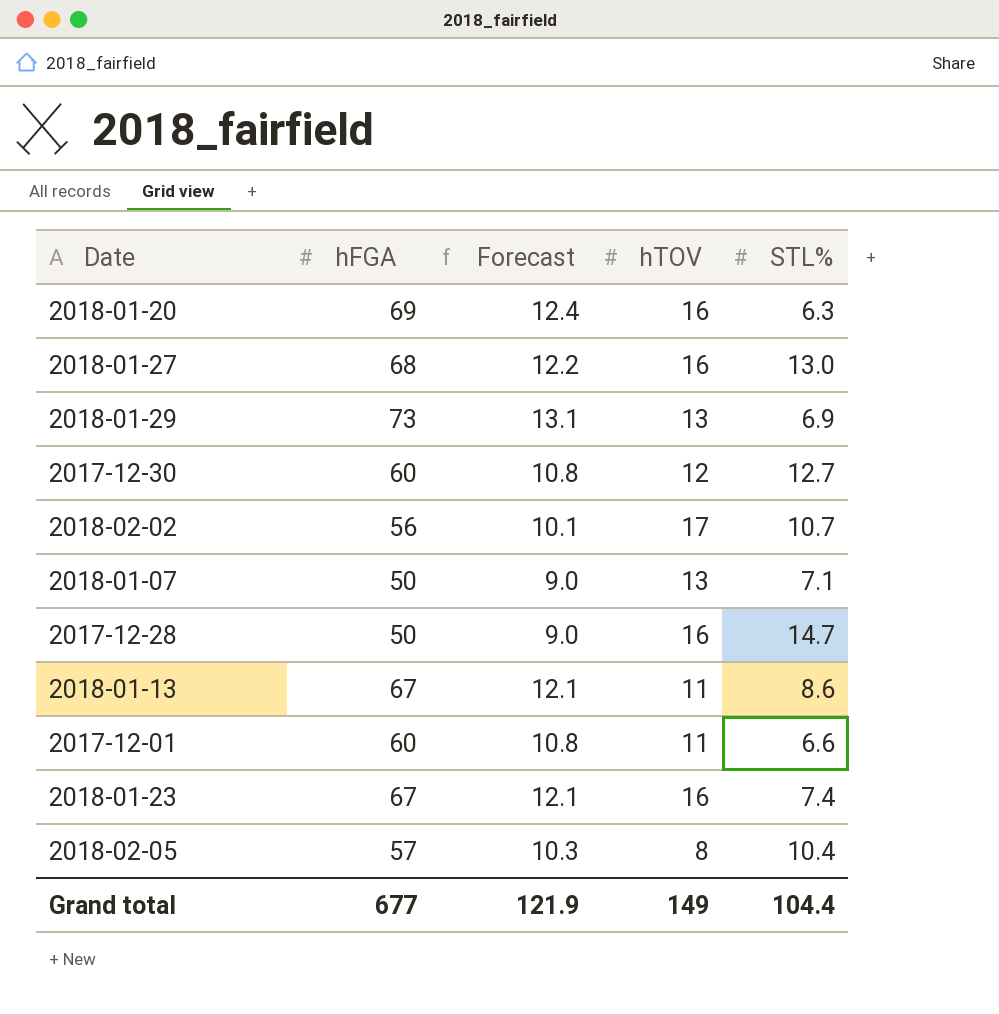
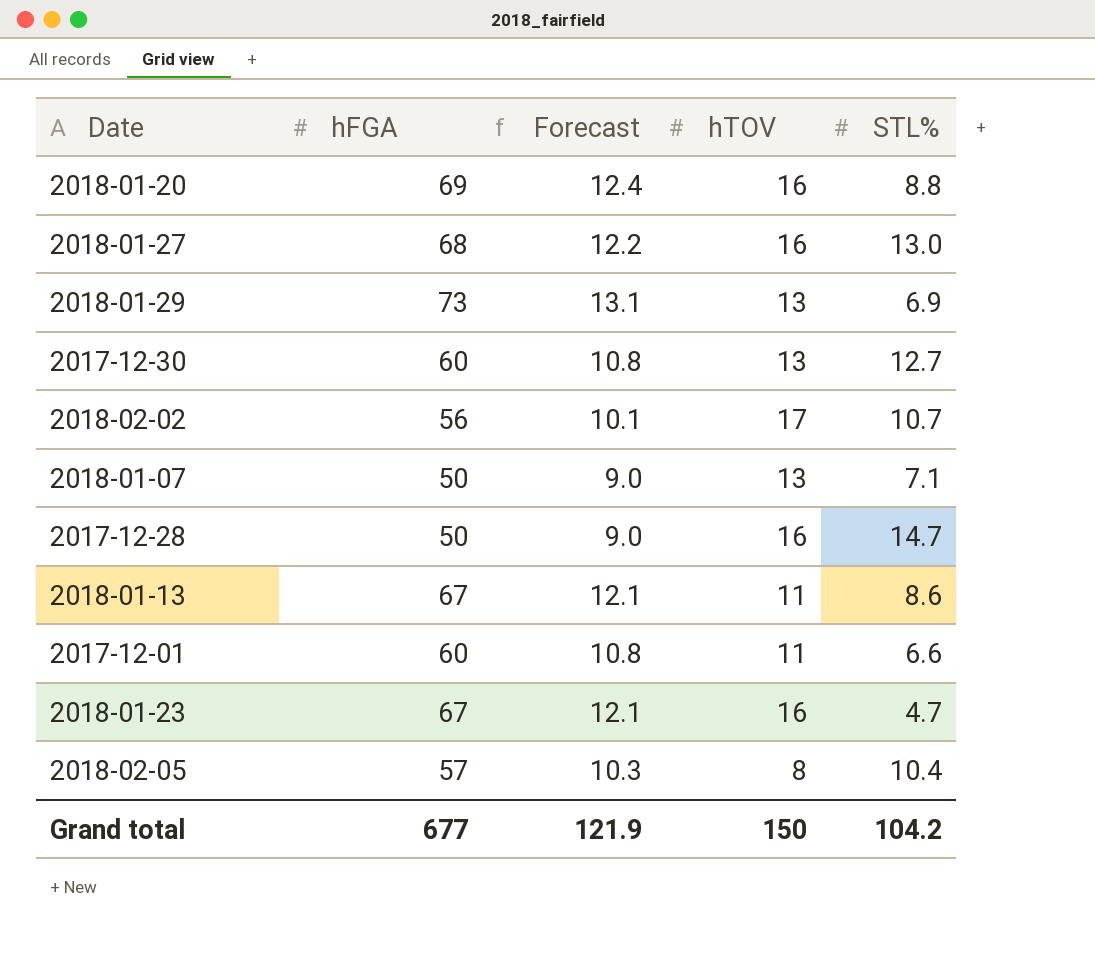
2018-01-20 | STL%: 6.3 -> 8.8
2017-12-30 | hTOV: 12 -> 13
2018-01-23 | STL%: 7.4 -> 4.7
Grand total | hTOV: 149 -> 150
Grand total | STL%: 104.4 -> 104.2

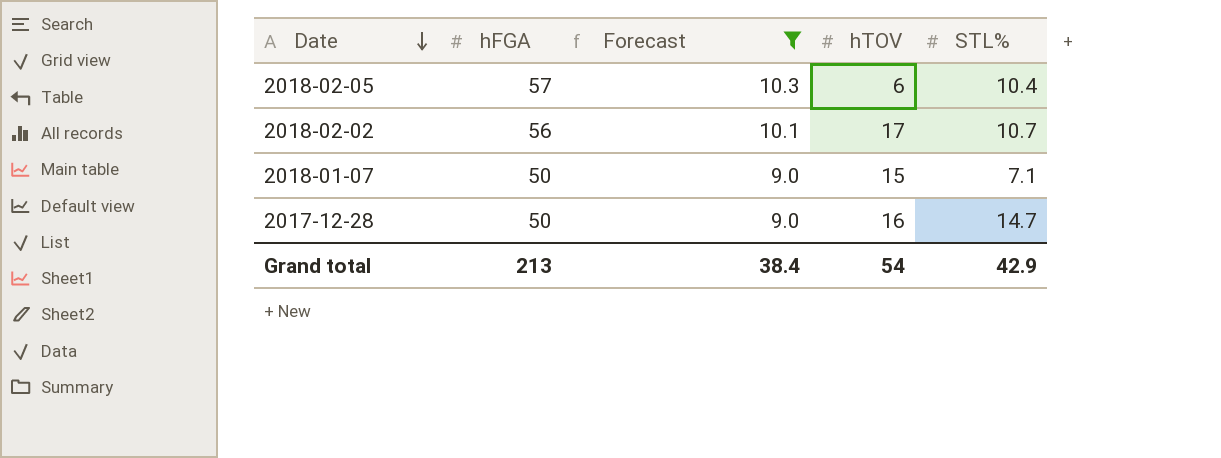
filter: none -> Forecast <= 10.3
row order: none -> Date descending
2018-02-05 | hTOV: 8 -> 6
2018-01-07 | hTOV: 13 -> 15
Grand total | hFGA: 677 -> 213
Grand total | Forecast: 121.9 -> 38.4
Grand total | hTOV: 150 -> 54
Grand total | STL%: 104.2 -> 42.9

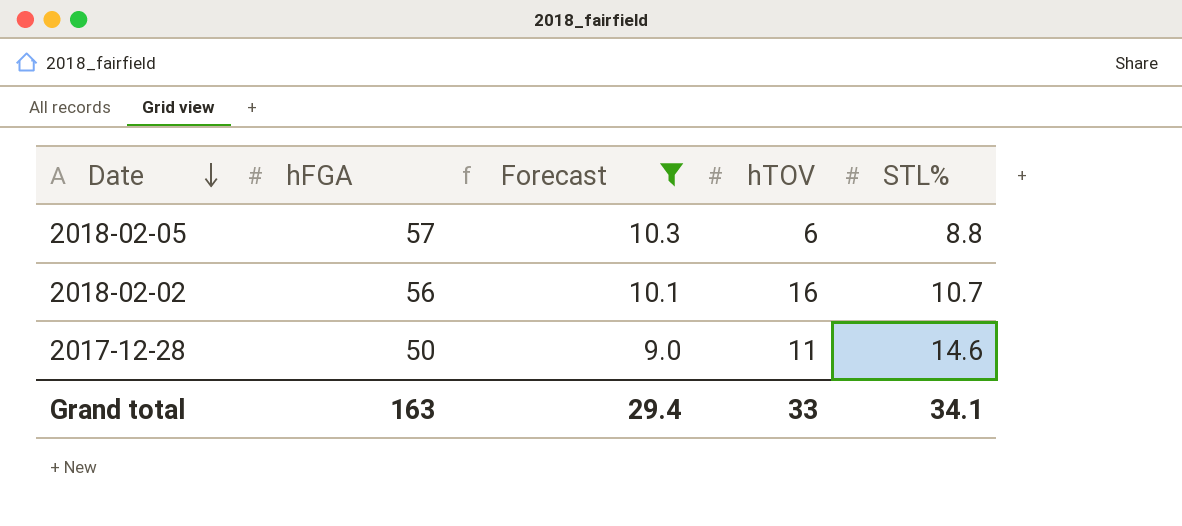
row 2018-01-07: 50 | 9.0 | 15 | 7.1 -> none
2018-02-05 | STL%: 10.4 -> 8.8
2018-02-02 | hTOV: 17 -> 16
2017-12-28 | hTOV: 16 -> 11
2017-12-28 | STL%: 14.7 -> 14.6
Grand total | hFGA: 213 -> 163
Grand total | Forecast: 38.4 -> 29.4
Grand total | hTOV: 54 -> 33
Grand total | STL%: 42.9 -> 34.1

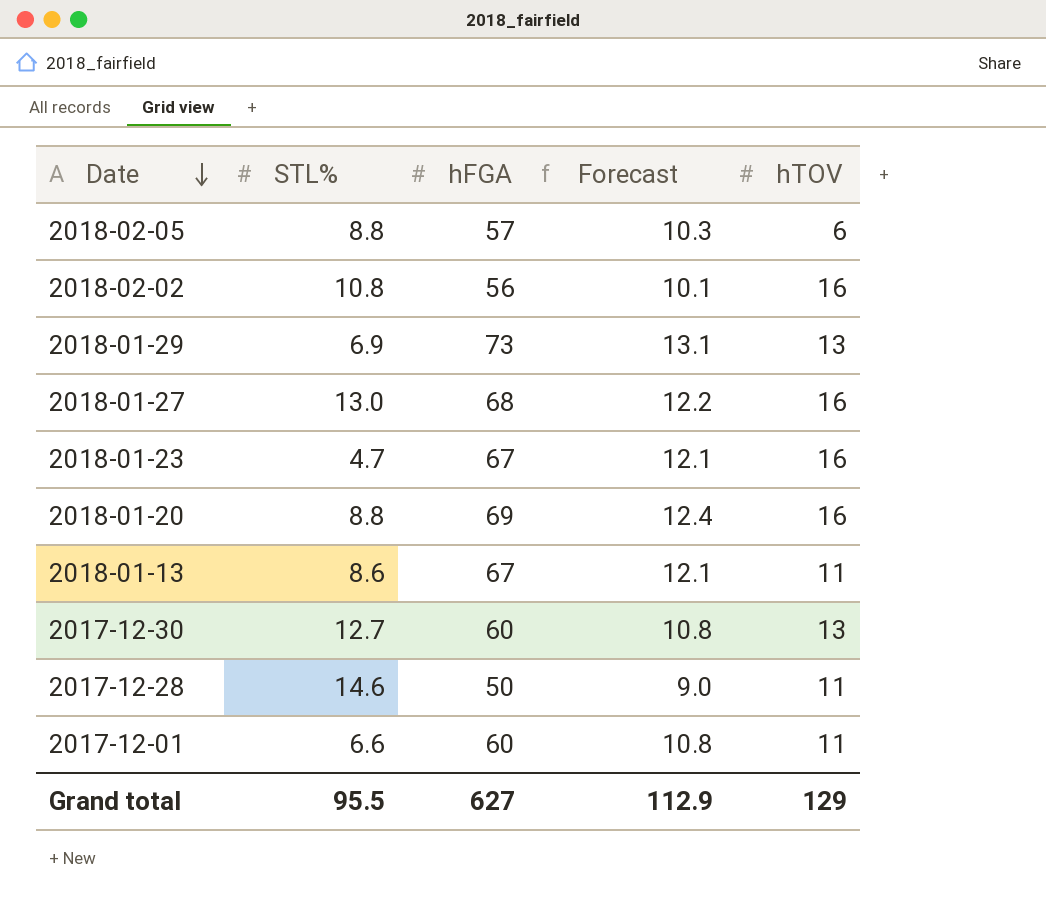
filter: Forecast <= 10.3 -> none
column STL% | position: 5 -> 2
2018-02-02 | STL%: 10.7 -> 10.8
Grand total | STL%: 34.1 -> 95.5
Grand total | hFGA: 163 -> 627
Grand total | Forecast: 29.4 -> 112.9
Grand total | hTOV: 33 -> 129

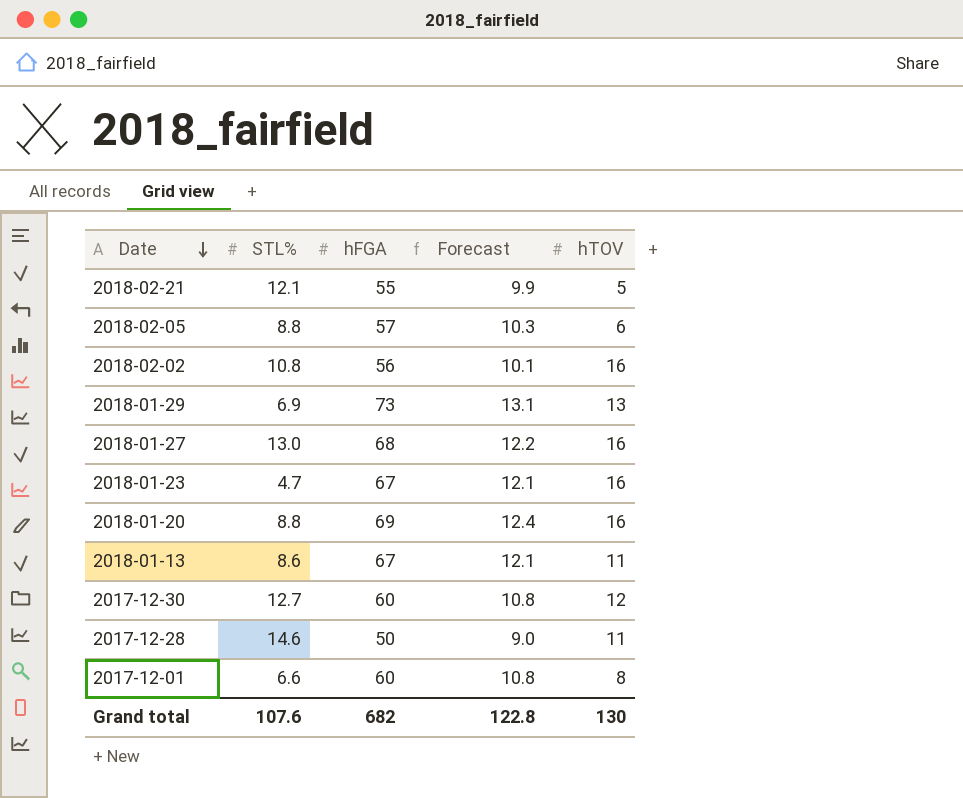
row 2018-02-21: none -> 12.1 | 55 | 9.9 | 5
2017-12-30 | hTOV: 13 -> 12
2017-12-01 | hTOV: 11 -> 8
Grand total | STL%: 95.5 -> 107.6
Grand total | hFGA: 627 -> 682
Grand total | Forecast: 112.9 -> 122.8
Grand total | hTOV: 129 -> 130

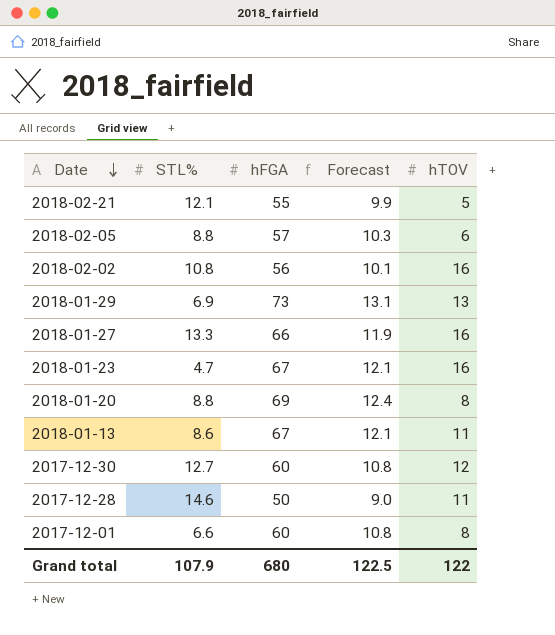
2018-01-27 | STL%: 13.0 -> 13.3
2018-01-27 | hFGA: 68 -> 66
2018-01-27 | Forecast: 12.2 -> 11.9
2018-01-20 | hTOV: 16 -> 8
Grand total | STL%: 107.6 -> 107.9
Grand total | hFGA: 682 -> 680
Grand total | Forecast: 122.8 -> 122.5
Grand total | hTOV: 130 -> 122

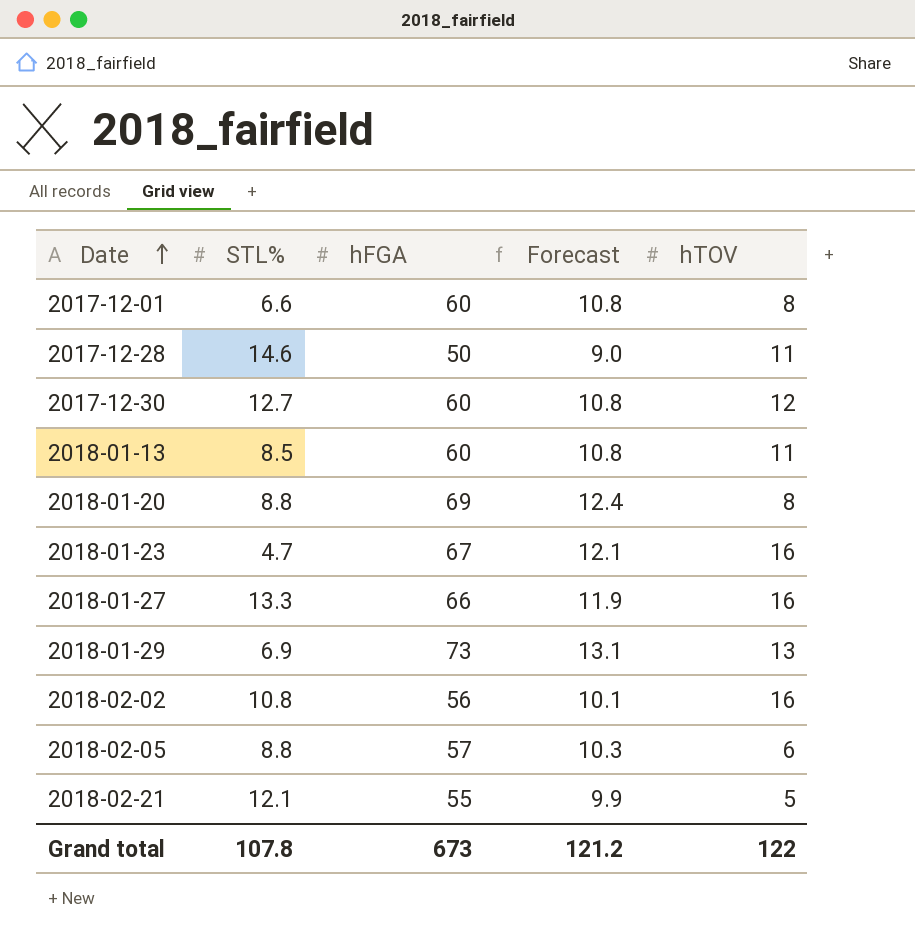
row order: Date descending -> Date ascending
2018-01-13 | STL%: 8.6 -> 8.5
2018-01-13 | hFGA: 67 -> 60
2018-01-13 | Forecast: 12.1 -> 10.8
Grand total | STL%: 107.9 -> 107.8
Grand total | hFGA: 680 -> 673
Grand total | Forecast: 122.5 -> 121.2

